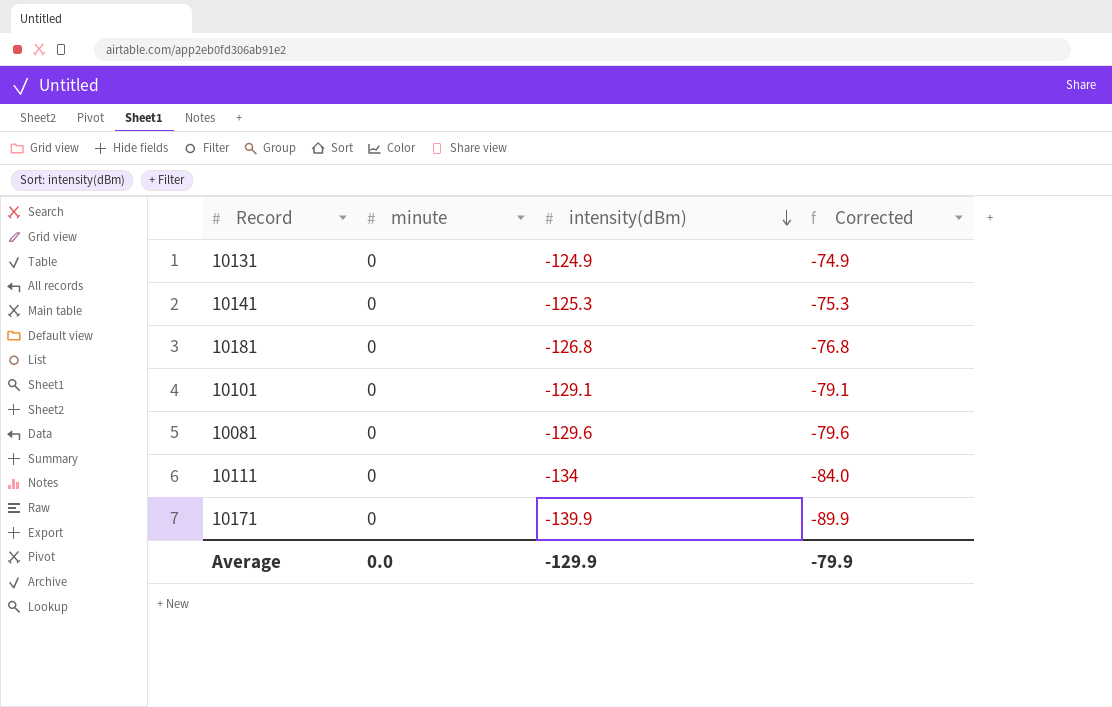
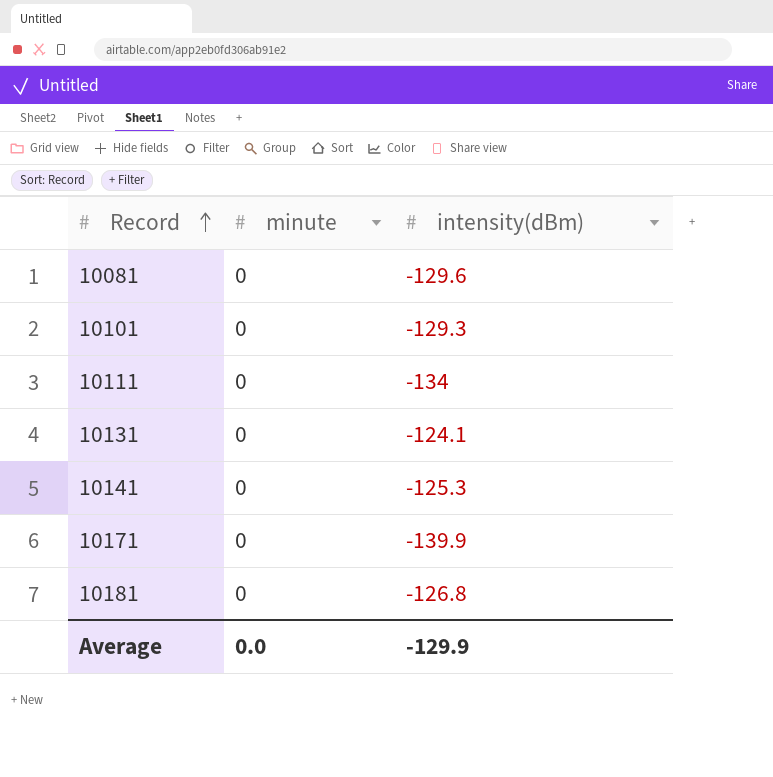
row order: intensity(dBm) descending -> Record ascending
column Corrected | formula: [intensity(dBm)] + 50 -> none
10101 | intensity(dBm): -129.1 -> -129.3
10131 | intensity(dBm): -124.9 -> -124.1

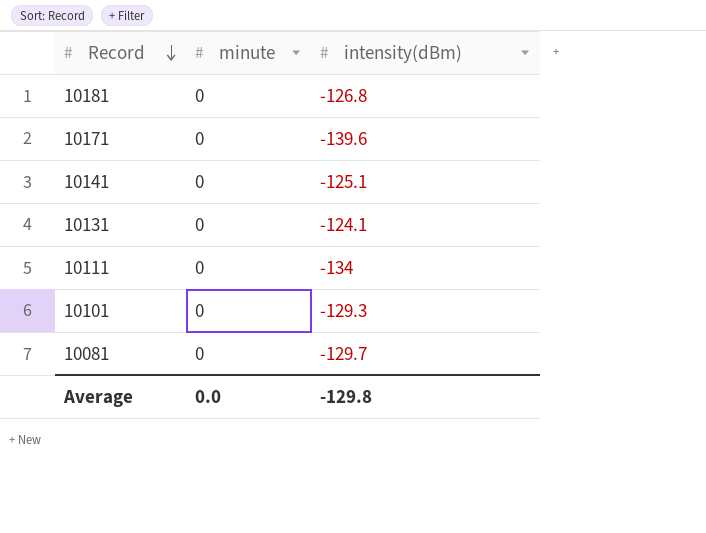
row order: Record ascending -> Record descending
10171 | intensity(dBm): -139.9 -> -139.6
10141 | intensity(dBm): -125.3 -> -125.1
10081 | intensity(dBm): -129.6 -> -129.7
Average | intensity(dBm): -129.9 -> -129.8

